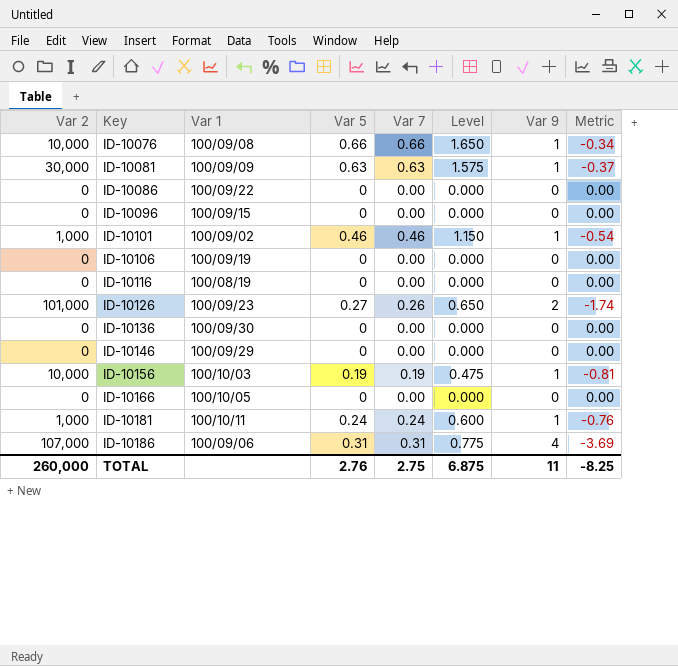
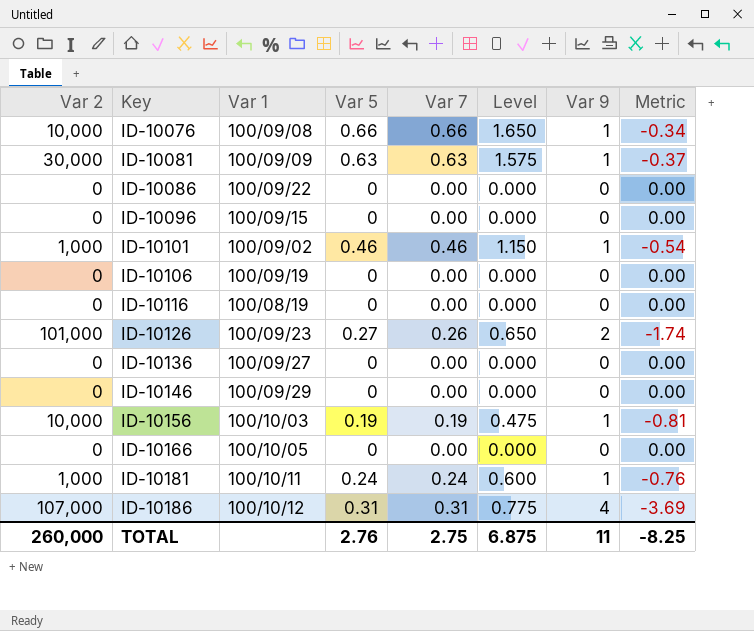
ID-10136 | Var 1: 100/09/30 -> 100/09/27
ID-10186 | Var 1: 100/09/06 -> 100/10/12

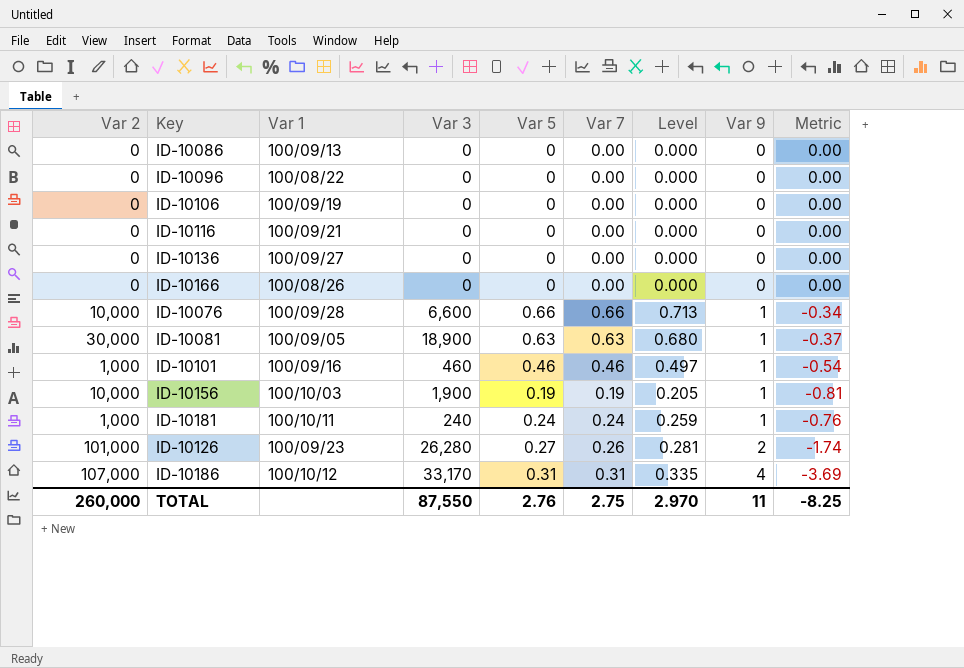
row order: Key ascending -> Var 9 ascending
column Var 3 | position: none -> 4
column Level | formula: [Var 7] * 2.5 -> [Var 7] * 1.08
row ID-10146: 0 | 100/09/29 | 0 | 0.00 | 0.000 | 0 | 0.00 -> none
ID-10086 | Var 1: 100/09/22 -> 100/09/13
ID-10096 | Var 1: 100/09/15 -> 100/08/22
ID-10116 | Var 1: 100/08/19 -> 100/09/21
ID-10166 | Var 1: 100/10/05 -> 100/08/26
ID-10076 | Var 1: 100/09/08 -> 100/09/28
ID-10081 | Var 1: 100/09/09 -> 100/09/05
ID-10101 | Var 1: 100/09/02 -> 100/09/16
TOTAL | Level: 6.875 -> 2.970

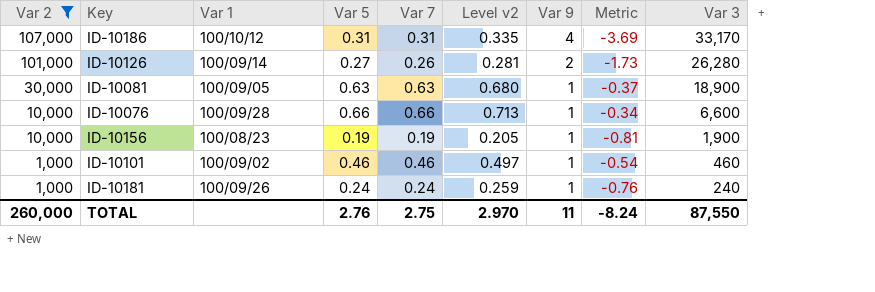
filter: none -> Var 2 != 0
row order: Var 9 ascending -> Var 2 descending
column name: Level -> Level v2
column Metric | formula: [Var 7] - [Var 9] -> [Var 5] - [Var 9]
column Var 3 | position: 4 -> 9
ID-10126 | Var 1: 100/09/23 -> 100/09/14
ID-10156 | Var 1: 100/10/03 -> 100/08/23
ID-10101 | Var 1: 100/09/16 -> 100/09/02
ID-10181 | Var 1: 100/10/11 -> 100/09/26
TOTAL | Metric: -8.25 -> -8.24

